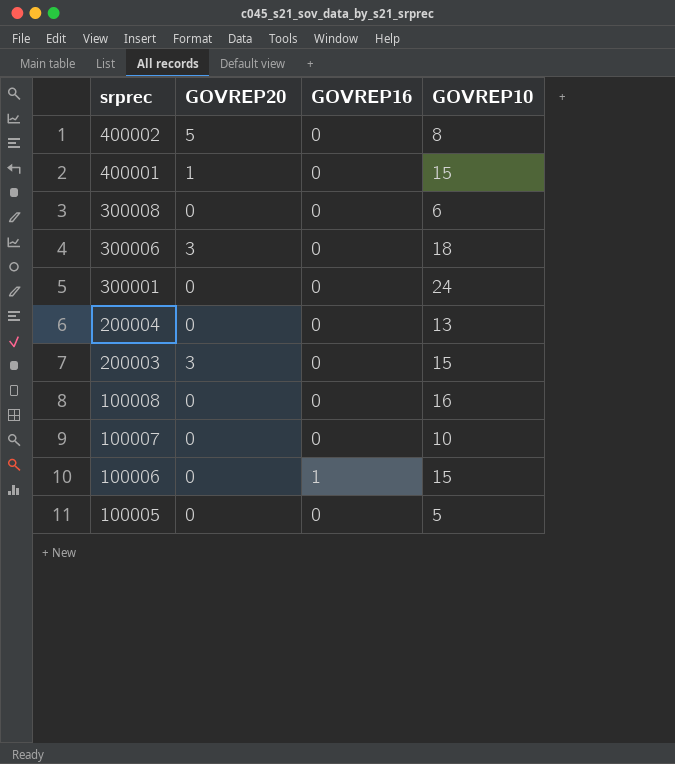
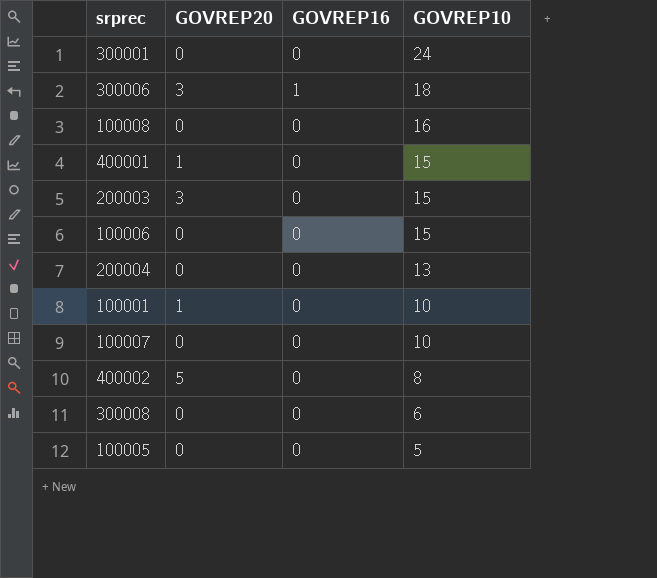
row order: srprec descending -> GOVREP10 descending
300006 | GOVREP16: 0 -> 1
100006 | GOVREP16: 1 -> 0
row 100001: none -> 1 | 0 | 10

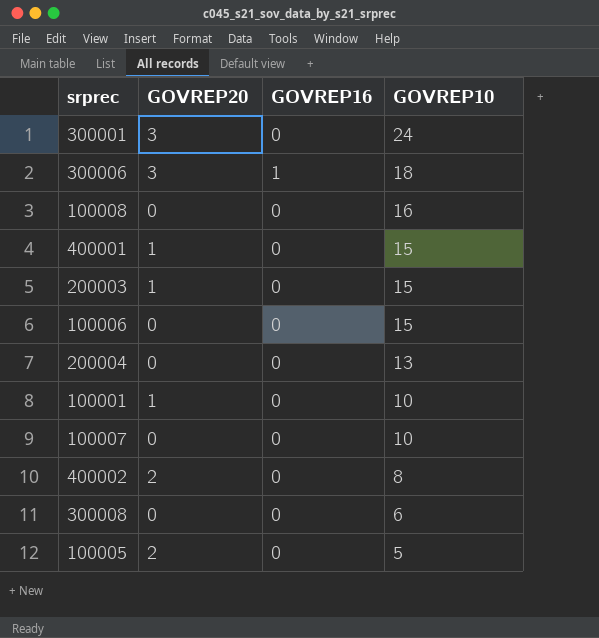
300001 | GOVREP20: 0 -> 3
200003 | GOVREP20: 3 -> 1
400002 | GOVREP20: 5 -> 2
100005 | GOVREP20: 0 -> 2

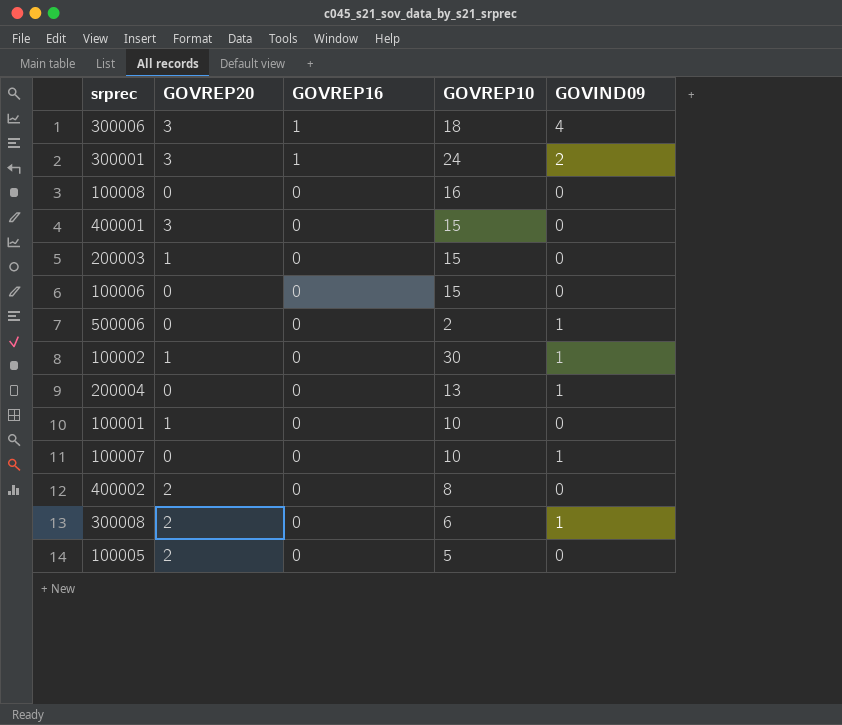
row order: GOVREP10 descending -> GOVREP16 descending
column GOVIND09 | position: none -> 5
300001 | GOVREP16: 0 -> 1
400001 | GOVREP20: 1 -> 3
row 500006: none -> 0 | 0 | 2 | 1
row 100002: none -> 1 | 0 | 30 | 1
300008 | GOVREP20: 0 -> 2

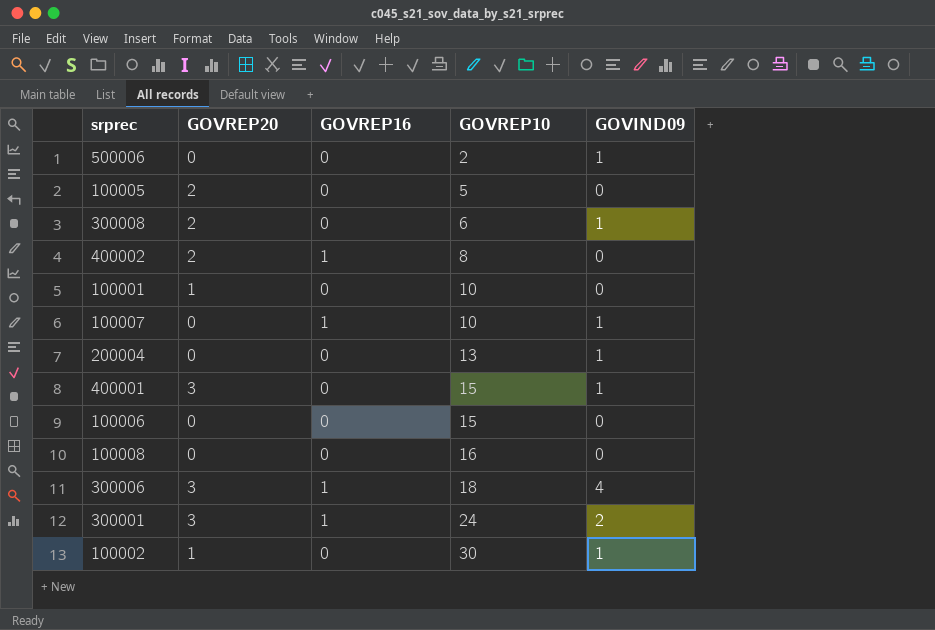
row order: GOVREP16 descending -> GOVREP10 ascending
row 200003: 1 | 0 | 15 | 0 -> none
400002 | GOVREP16: 0 -> 1
100007 | GOVREP16: 0 -> 1
400001 | GOVIND09: 0 -> 1

